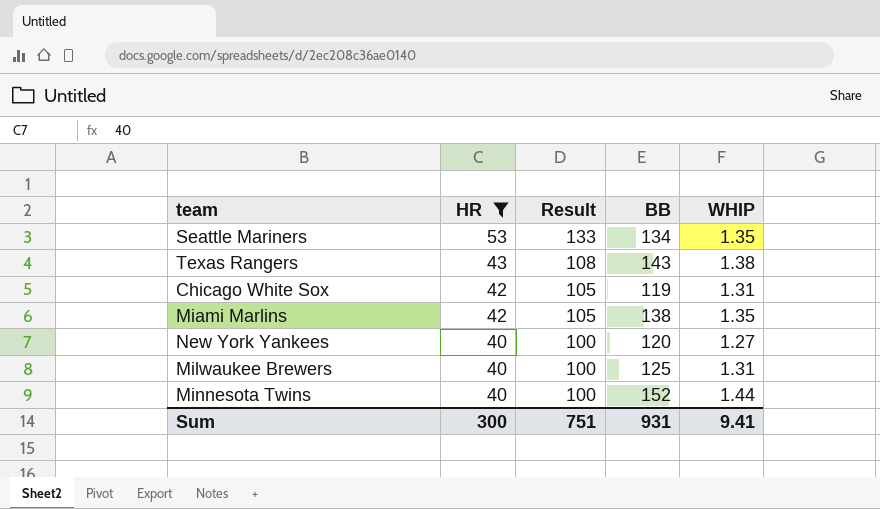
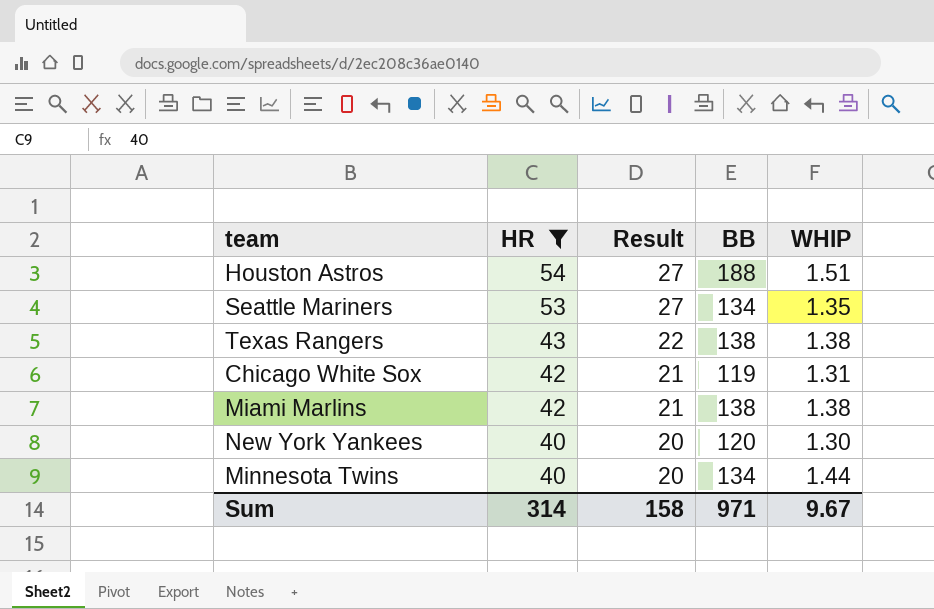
column Result | formula: [HR] * 2.5 -> [HR] * 0.5
row Milwaukee Brewers: 40 | 100 | 125 | 1.31 -> none
row Houston Astros: none -> 54 | 27 | 188 | 1.51
Texas Rangers | BB: 143 -> 138
Miami Marlins | WHIP: 1.35 -> 1.38
New York Yankees | WHIP: 1.27 -> 1.30
Minnesota Twins | BB: 152 -> 134
Sum | HR: 300 -> 314
Sum | Result: 751 -> 158
Sum | BB: 931 -> 971
Sum | WHIP: 9.41 -> 9.67

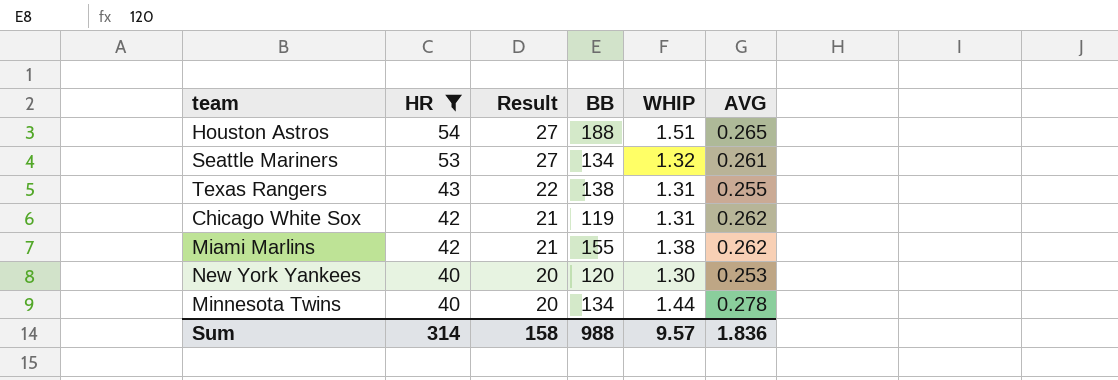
column AVG | position: none -> 6
Seattle Mariners | WHIP: 1.35 -> 1.32
Texas Rangers | WHIP: 1.38 -> 1.31
Miami Marlins | BB: 138 -> 155
Sum | BB: 971 -> 988
Sum | WHIP: 9.67 -> 9.57

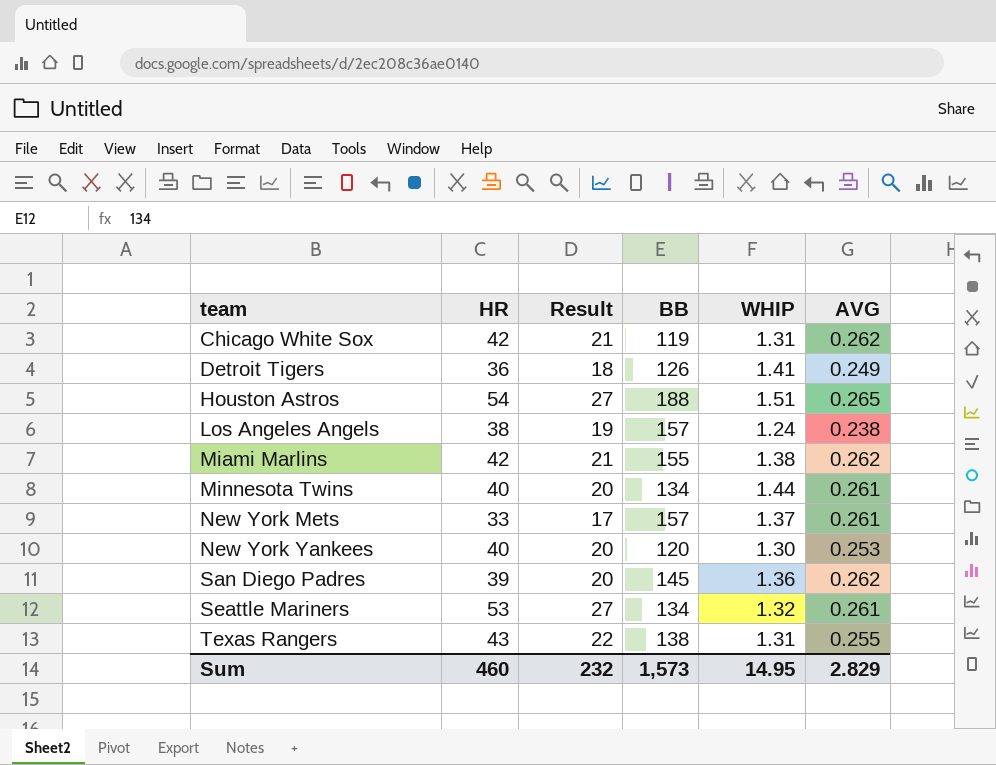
filter: HR >= 40 -> none
row order: HR descending -> team ascending
Minnesota Twins | AVG: 0.278 -> 0.261
Sum | HR: 314 -> 460
Sum | Result: 158 -> 232
Sum | BB: 988 -> 1,573
Sum | WHIP: 9.57 -> 14.95
Sum | AVG: 1.836 -> 2.829

